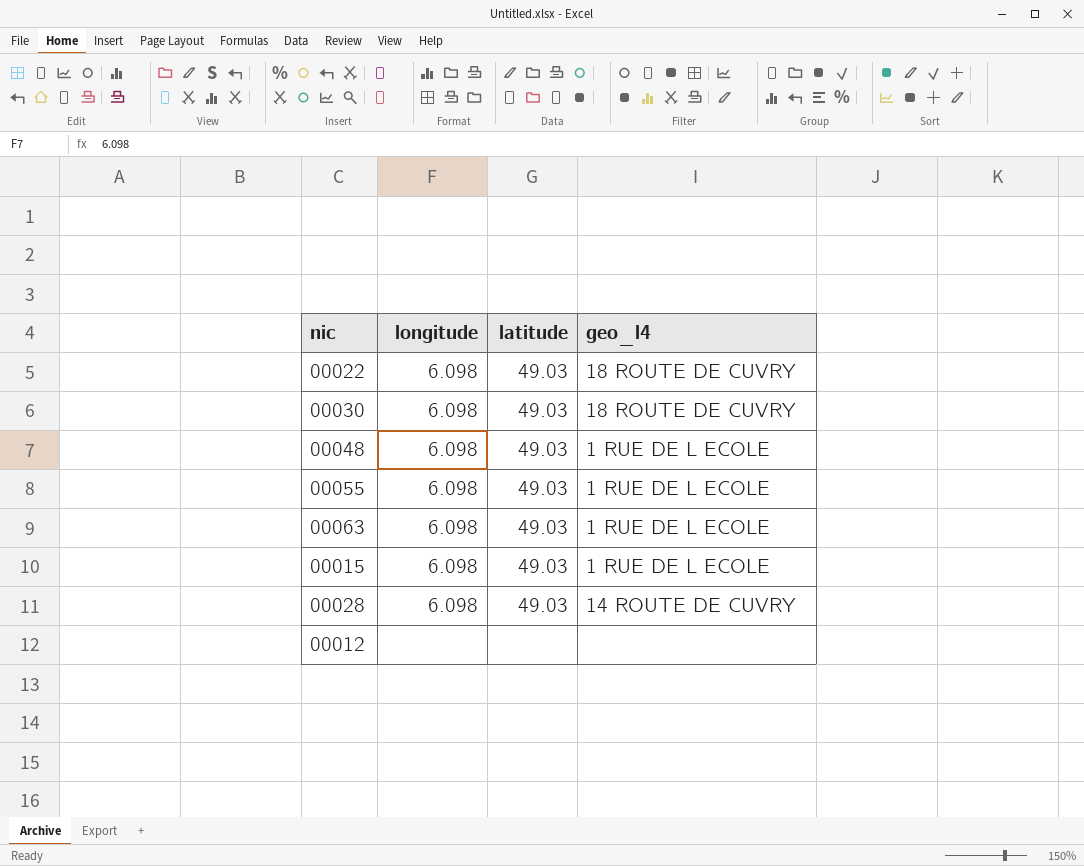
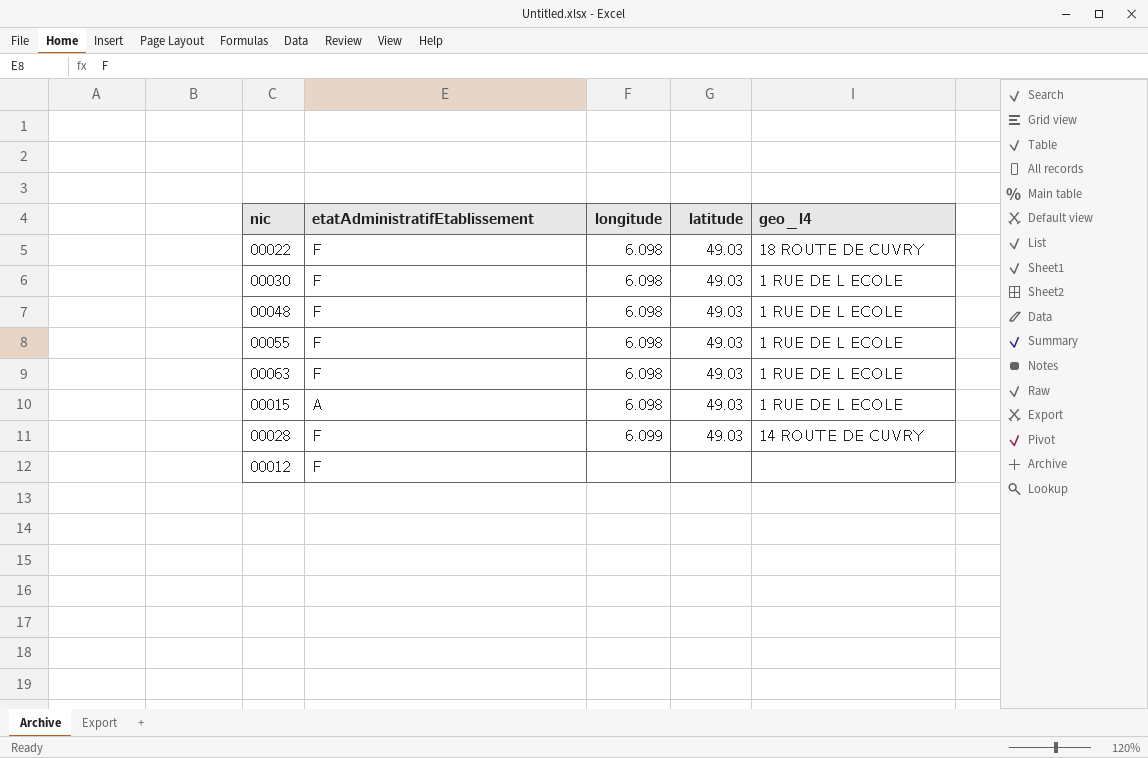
column etatAdministratifEtablissement | position: none -> 2
00030 | geo_l4: 18 ROUTE DE CUVRY -> 1 RUE DE L ECOLE
00028 | longitude: 6.098 -> 6.099

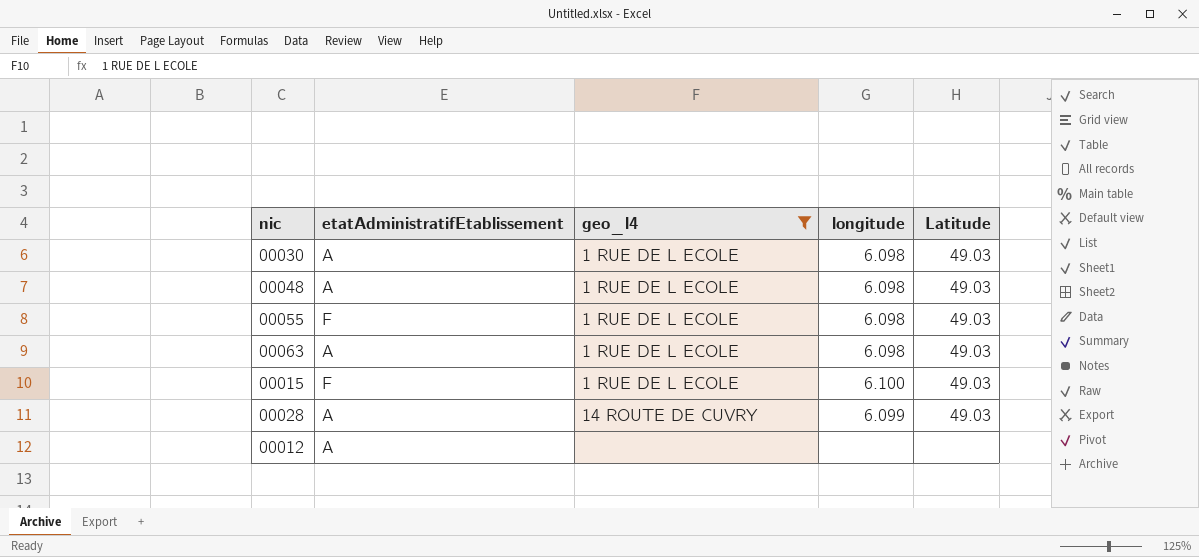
filter: none -> geo_l4 != 18 ROUTE DE CUVRY
column geo_l4 | position: 5 -> 3
column name: latitude -> Latitude
00030 | etatAdministratifEtablissement: F -> A
00048 | etatAdministratifEtablissement: F -> A
00063 | etatAdministratifEtablissement: F -> A
00015 | etatAdministratifEtablissement: A -> F
00015 | longitude: 6.098 -> 6.100
00028 | etatAdministratifEtablissement: F -> A
00012 | etatAdministratifEtablissement: F -> A

